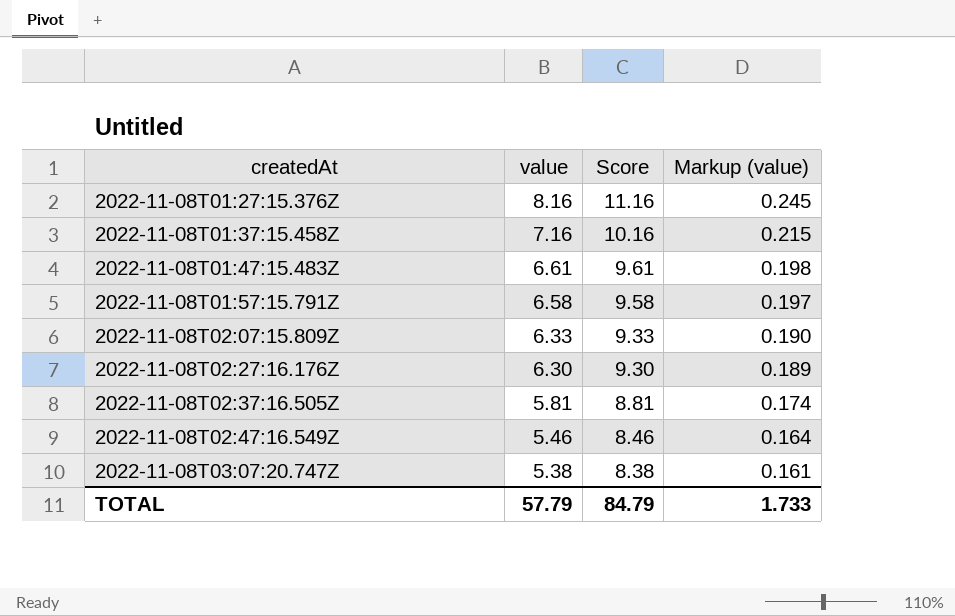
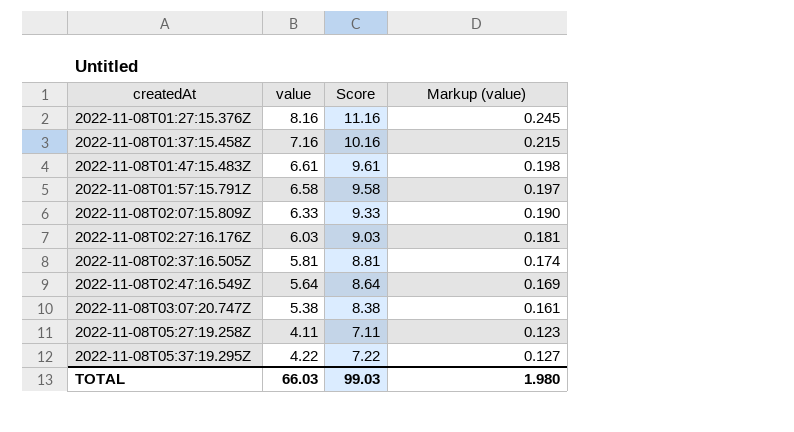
2022-11-08T02:27:16.176Z | value: 6.30 -> 6.03
2022-11-08T02:27:16.176Z | Score: 9.30 -> 9.03
2022-11-08T02:27:16.176Z | Markup (value): 0.189 -> 0.181
2022-11-08T02:47:16.549Z | value: 5.46 -> 5.64
2022-11-08T02:47:16.549Z | Score: 8.46 -> 8.64
2022-11-08T02:47:16.549Z | Markup (value): 0.164 -> 0.169
row 2022-11-08T05:27:19.258Z: none -> 4.11 | 7.11 | 0.123
row 2022-11-08T05:37:19.295Z: none -> 4.22 | 7.22 | 0.127
TOTAL | value: 57.79 -> 66.03
TOTAL | Score: 84.79 -> 99.03
TOTAL | Markup (value): 1.733 -> 1.980

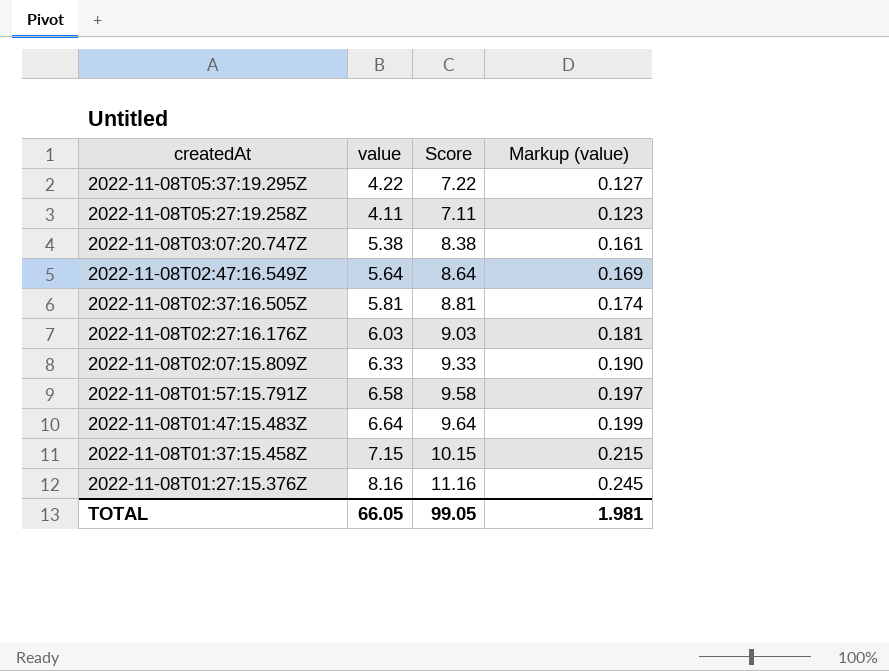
row order: createdAt ascending -> createdAt descending
2022-11-08T01:47:15.483Z | value: 6.61 -> 6.64
2022-11-08T01:47:15.483Z | Score: 9.61 -> 9.64
2022-11-08T01:47:15.483Z | Markup (value): 0.198 -> 0.199
2022-11-08T01:37:15.458Z | value: 7.16 -> 7.15
2022-11-08T01:37:15.458Z | Score: 10.16 -> 10.15
TOTAL | value: 66.03 -> 66.05
TOTAL | Score: 99.03 -> 99.05
TOTAL | Markup (value): 1.980 -> 1.981

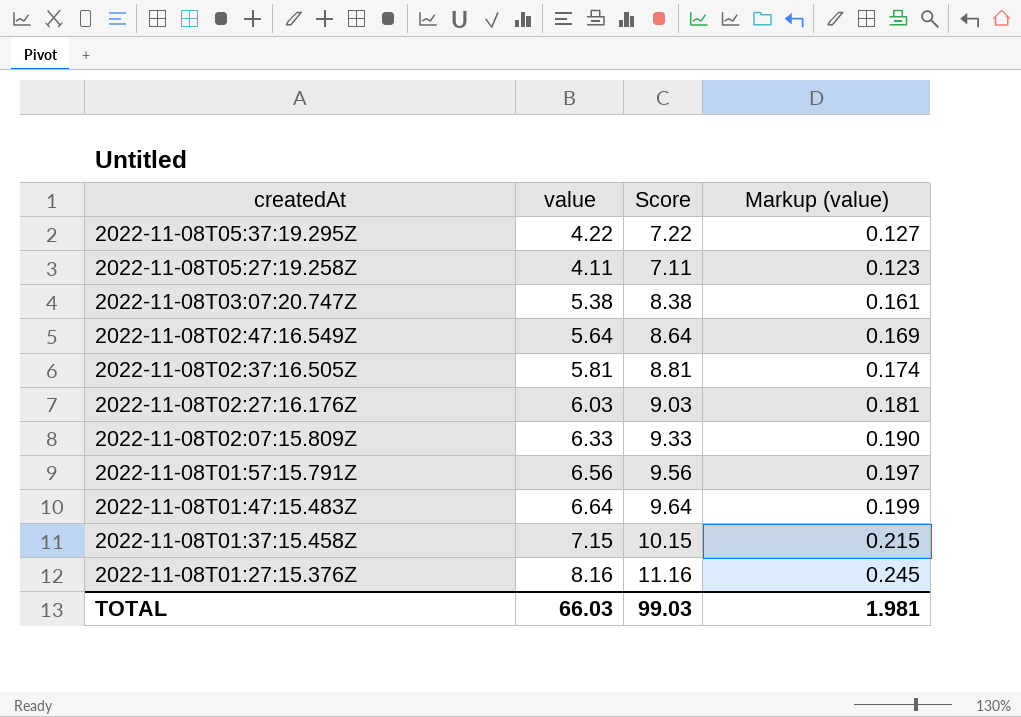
2022-11-08T01:57:15.791Z | value: 6.58 -> 6.56
2022-11-08T01:57:15.791Z | Score: 9.58 -> 9.56
TOTAL | value: 66.05 -> 66.03
TOTAL | Score: 99.05 -> 99.03

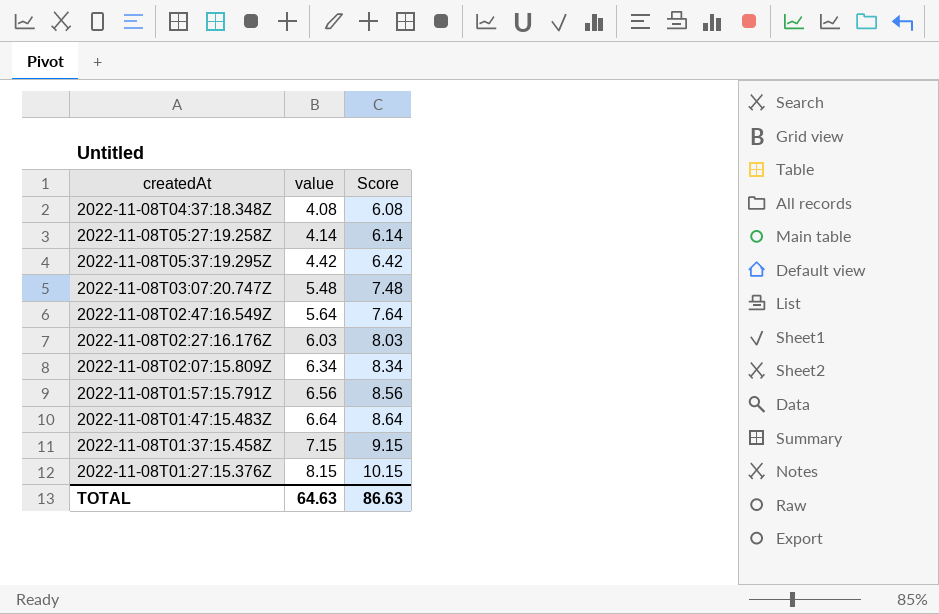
row order: createdAt descending -> value ascending
column Markup (value) | formula: [value] * 0.03 -> none
column Score | formula: [value] + 3 -> [value] + 2
row 2022-11-08T02:37:16.505Z: 5.81 | 8.81 | 0.174 -> none
row 2022-11-08T04:37:18.348Z: none -> 4.08 | 6.08
2022-11-08T05:27:19.258Z | value: 4.11 -> 4.14
2022-11-08T05:37:19.295Z | value: 4.22 -> 4.42
2022-11-08T03:07:20.747Z | value: 5.38 -> 5.48
2022-11-08T02:07:15.809Z | value: 6.33 -> 6.34
2022-11-08T01:27:15.376Z | value: 8.16 -> 8.15
TOTAL | value: 66.03 -> 64.63
TOTAL | Score: 99.03 -> 86.63

